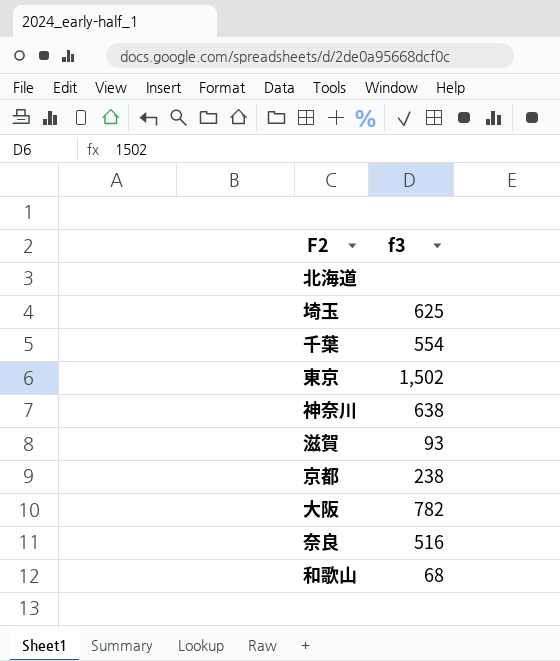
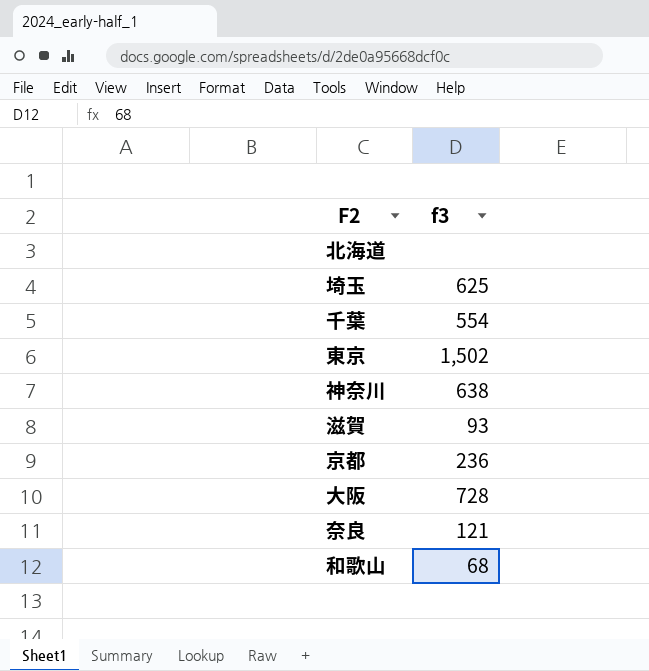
京都 | f3: 238 -> 236
大阪 | f3: 782 -> 728
奈良 | f3: 516 -> 121

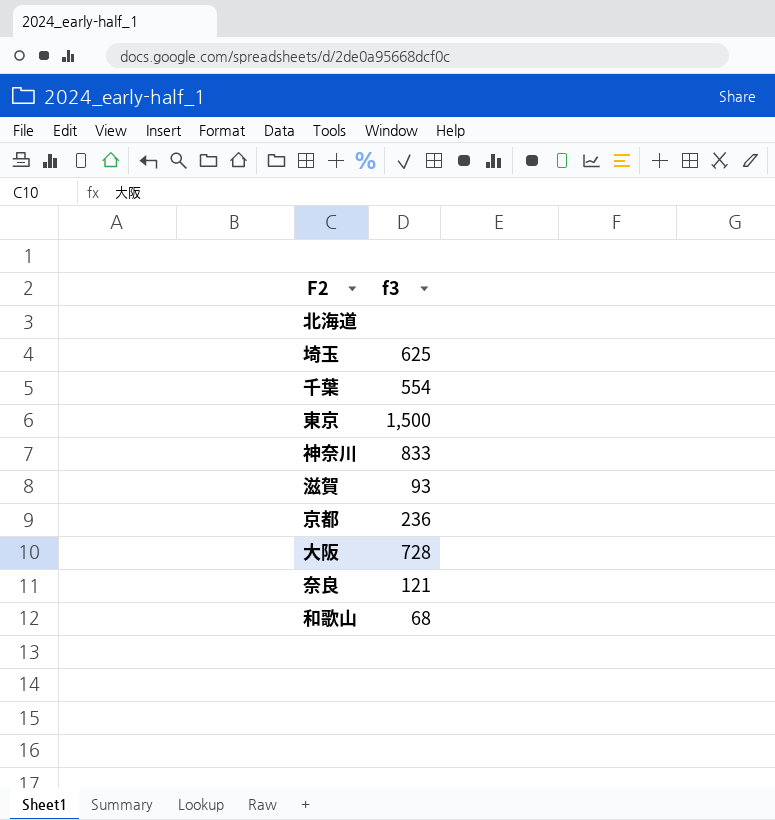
東京 | f3: 1,502 -> 1,500
神奈川 | f3: 638 -> 833

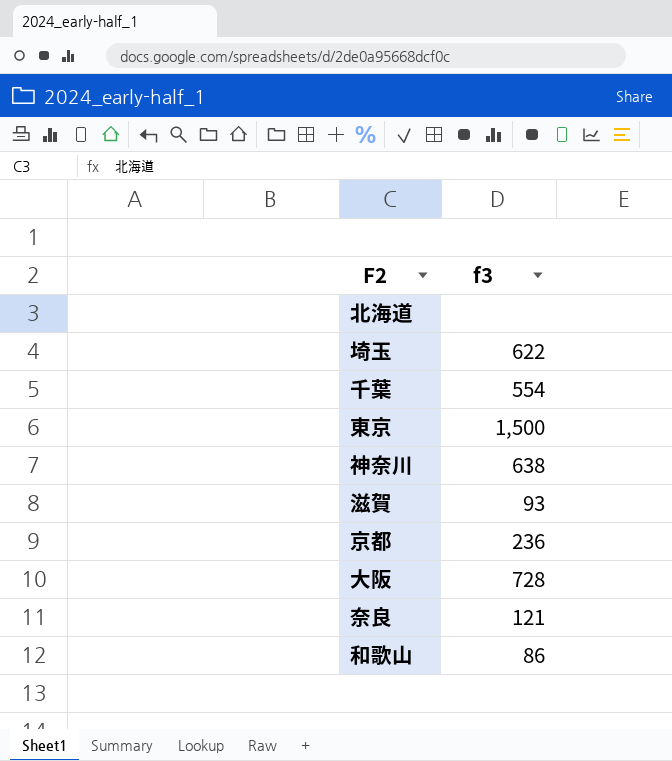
埼玉 | f3: 625 -> 622
神奈川 | f3: 833 -> 638
和歌山 | f3: 68 -> 86

